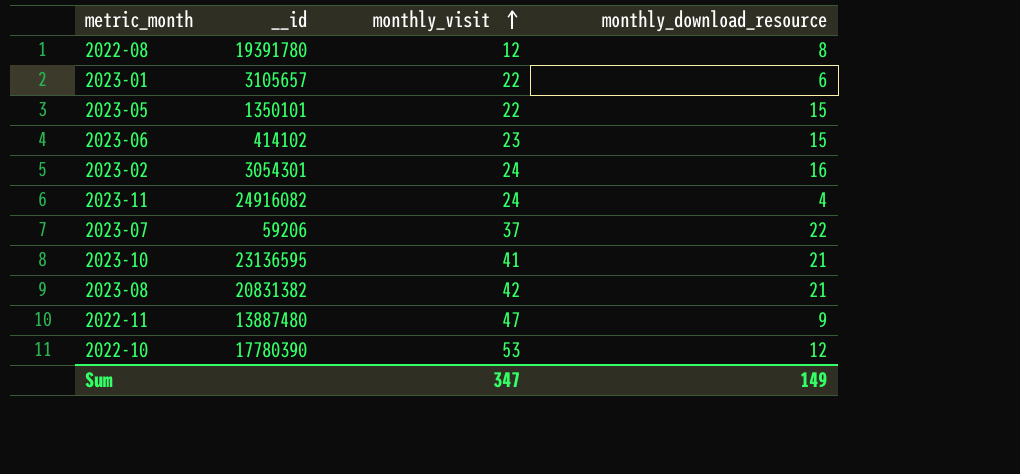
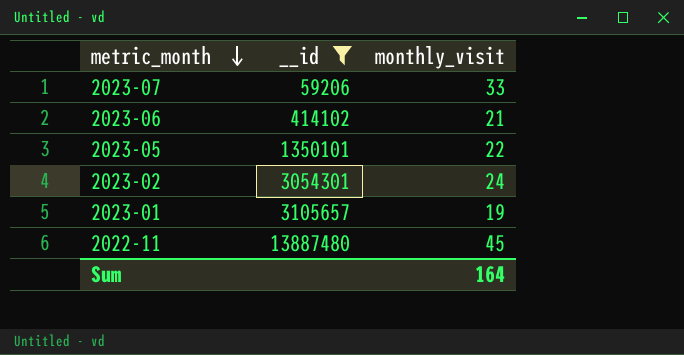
filter: none -> __id <= 13887480
row order: monthly_visit ascending -> metric_month descending
column monthly_download_resource | position: 4 -> none
2023-07 | monthly_visit: 37 -> 33
2023-06 | monthly_visit: 23 -> 21
2023-01 | monthly_visit: 22 -> 19
2022-11 | monthly_visit: 47 -> 45
Sum | monthly_visit: 347 -> 164

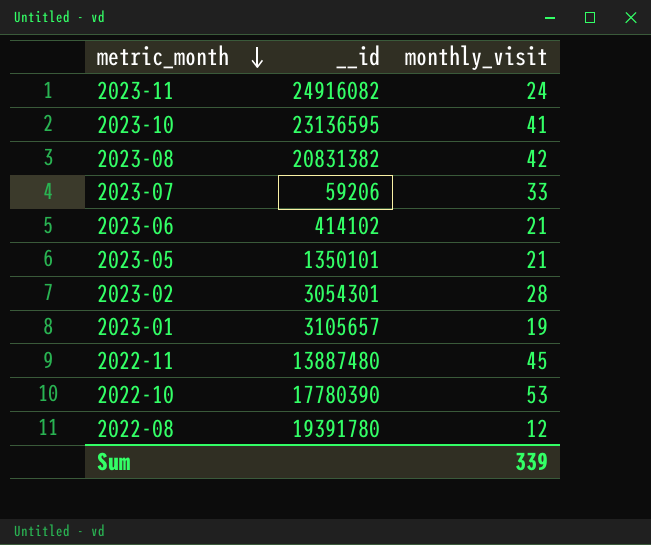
filter: __id <= 13887480 -> none
2023-05 | monthly_visit: 22 -> 21
2023-02 | monthly_visit: 24 -> 28
Sum | monthly_visit: 164 -> 339

